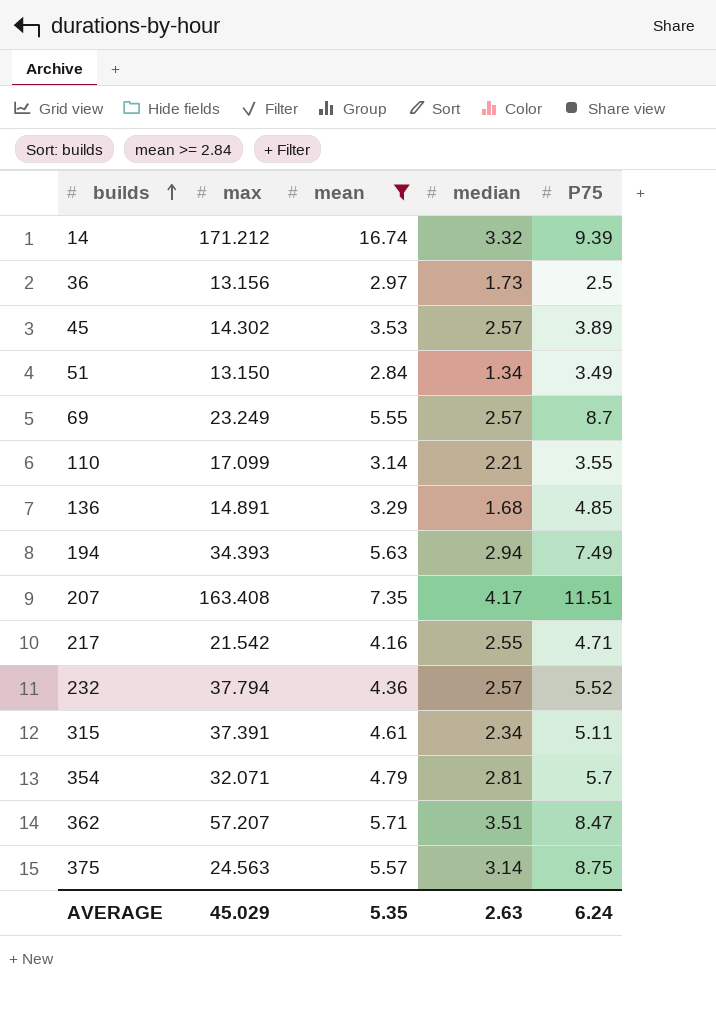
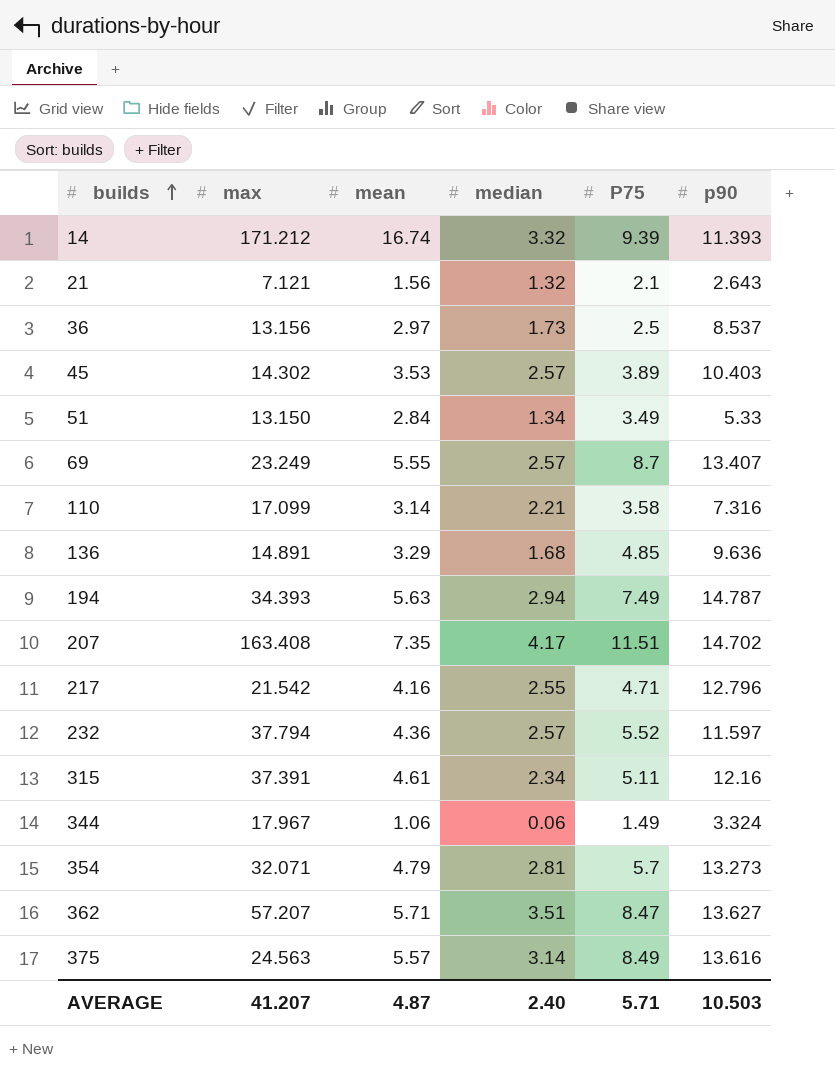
filter: mean >= 2.84 -> none
column p90 | position: none -> 6
110 | P75: 3.55 -> 3.58
375 | P75: 8.75 -> 8.49
AVERAGE | max: 45.029 -> 41.207
AVERAGE | mean: 5.35 -> 4.87
AVERAGE | median: 2.63 -> 2.40
AVERAGE | P75: 6.24 -> 5.71

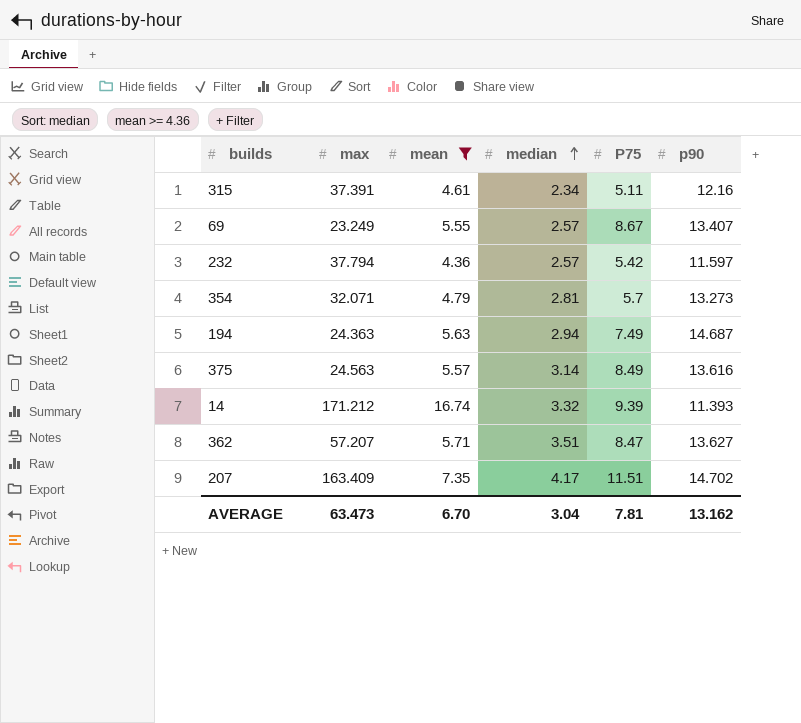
filter: none -> mean >= 4.36
row order: builds ascending -> median ascending
69 | P75: 8.7 -> 8.67
232 | P75: 5.52 -> 5.42
194 | max: 34.393 -> 24.363
194 | p90: 14.787 -> 14.687
207 | max: 163.408 -> 163.409
AVERAGE | max: 41.207 -> 63.473
AVERAGE | mean: 4.87 -> 6.70
AVERAGE | median: 2.40 -> 3.04
AVERAGE | P75: 5.71 -> 7.81
AVERAGE | p90: 10.503 -> 13.162

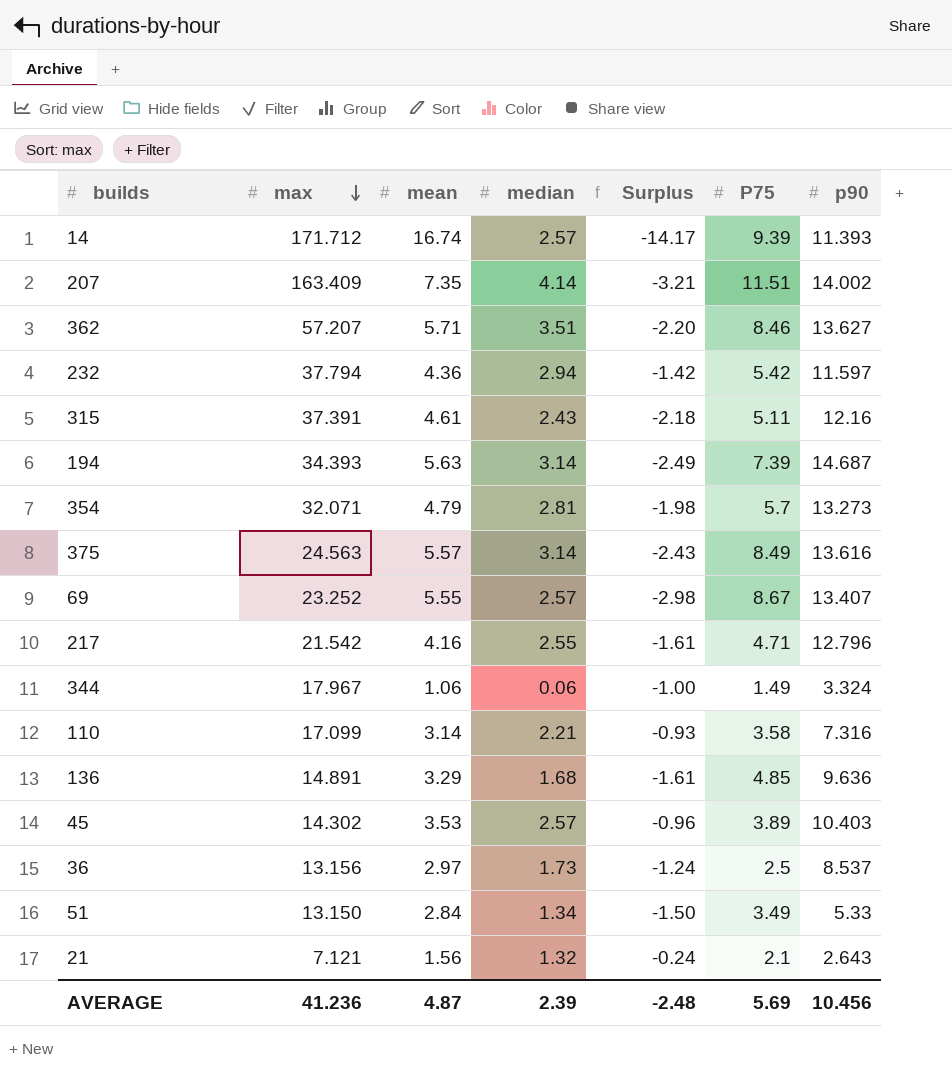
filter: mean >= 4.36 -> none
row order: median ascending -> max descending
column Surplus | formula: none -> [median] - [mean]
14 | max: 171.212 -> 171.712
14 | median: 3.32 -> 2.57
207 | median: 4.17 -> 4.14
207 | p90: 14.702 -> 14.002
362 | P75: 8.47 -> 8.46
232 | median: 2.57 -> 2.94
315 | median: 2.34 -> 2.43
194 | max: 24.363 -> 34.393
194 | median: 2.94 -> 3.14
194 | P75: 7.49 -> 7.39
69 | max: 23.249 -> 23.252
AVERAGE | max: 63.473 -> 41.236
AVERAGE | mean: 6.70 -> 4.87
AVERAGE | median: 3.04 -> 2.39
AVERAGE | P75: 7.81 -> 5.69
AVERAGE | p90: 13.162 -> 10.456

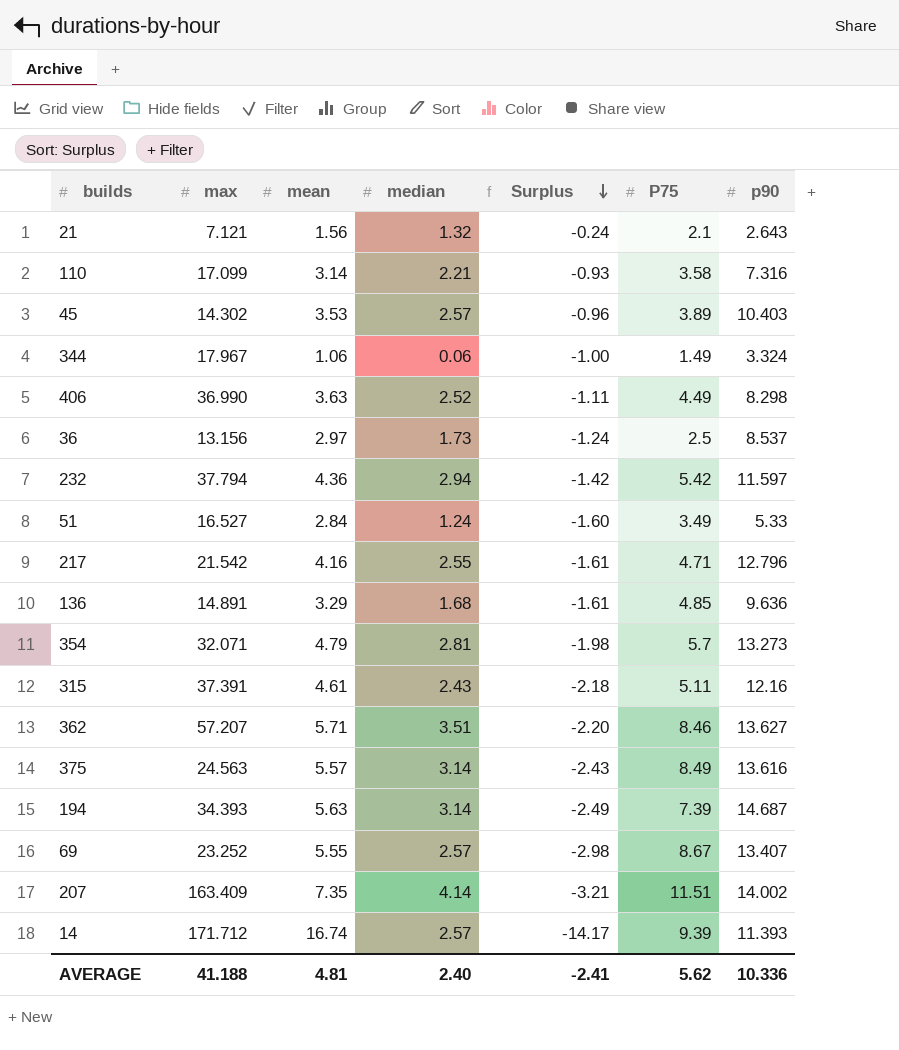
row order: max descending -> Surplus descending
row 406: none -> 36.990 | 3.63 | 2.52 | -1.11 | 4.49 | 8.298
51 | max: 13.150 -> 16.527
51 | median: 1.34 -> 1.24
51 | Surplus: -1.50 -> -1.60
AVERAGE | max: 41.236 -> 41.188
AVERAGE | mean: 4.87 -> 4.81
AVERAGE | median: 2.39 -> 2.40
AVERAGE | Surplus: -2.48 -> -2.41
AVERAGE | P75: 5.69 -> 5.62
AVERAGE | p90: 10.456 -> 10.336

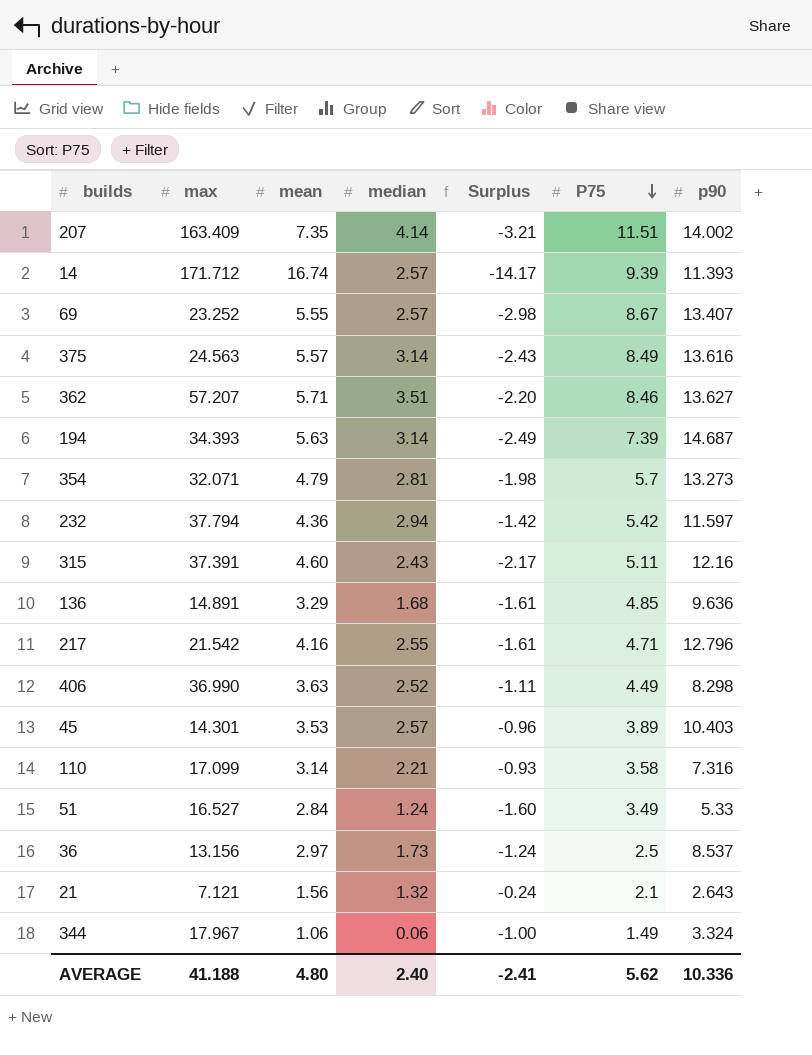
row order: Surplus descending -> P75 descending
315 | mean: 4.61 -> 4.60
315 | Surplus: -2.18 -> -2.17
45 | max: 14.302 -> 14.301
AVERAGE | mean: 4.81 -> 4.80

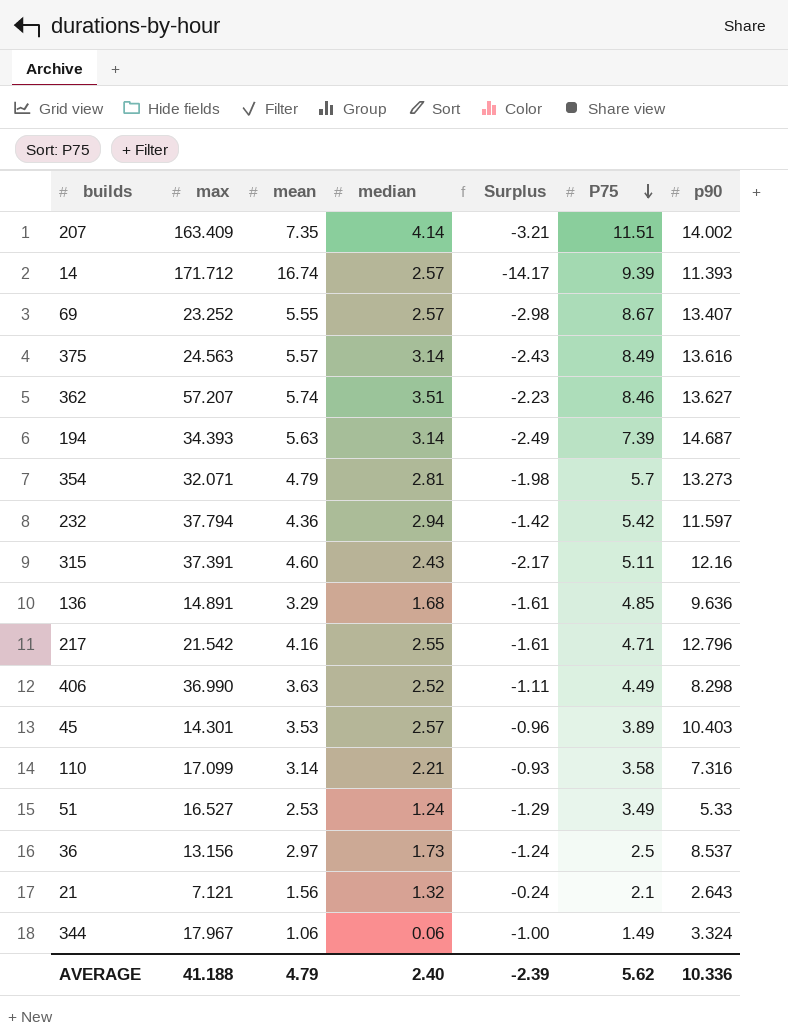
362 | mean: 5.71 -> 5.74
362 | Surplus: -2.20 -> -2.23
51 | mean: 2.84 -> 2.53
51 | Surplus: -1.60 -> -1.29
AVERAGE | mean: 4.80 -> 4.79
AVERAGE | Surplus: -2.41 -> -2.39

